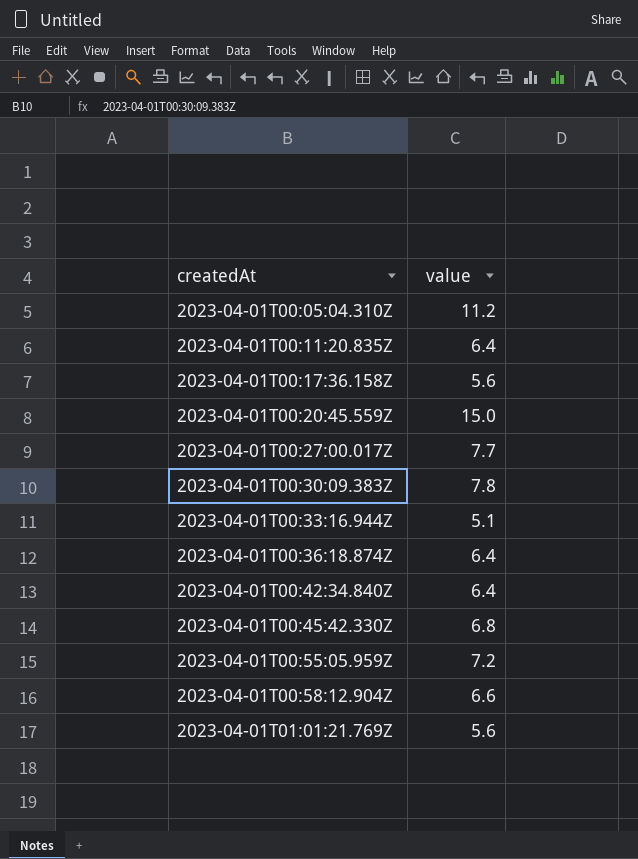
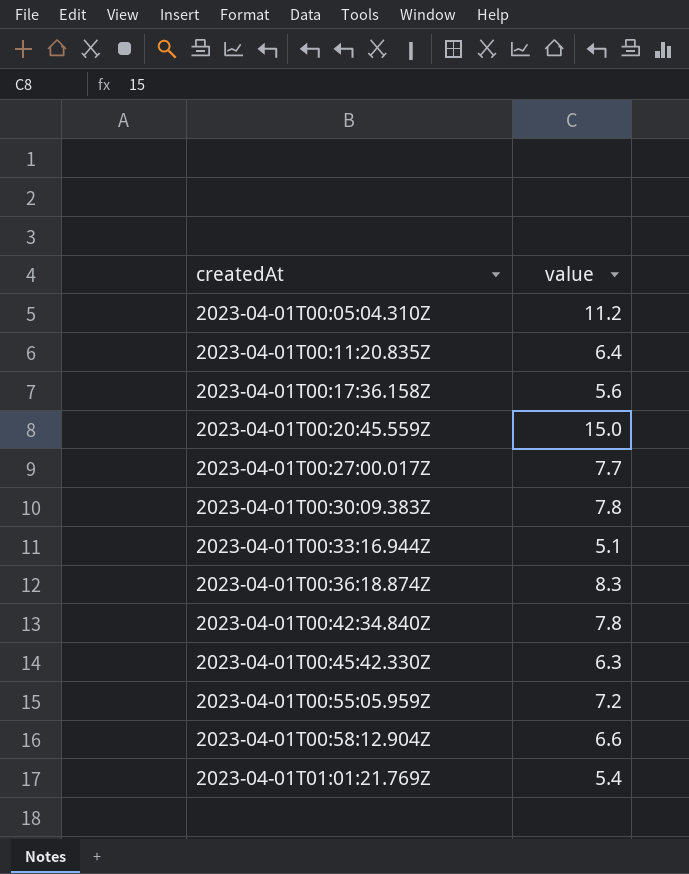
2023-04-01T00:36:18.874Z | value: 6.4 -> 8.3
2023-04-01T00:42:34.840Z | value: 6.4 -> 7.8
2023-04-01T00:45:42.330Z | value: 6.8 -> 6.3
2023-04-01T01:01:21.769Z | value: 5.6 -> 5.4

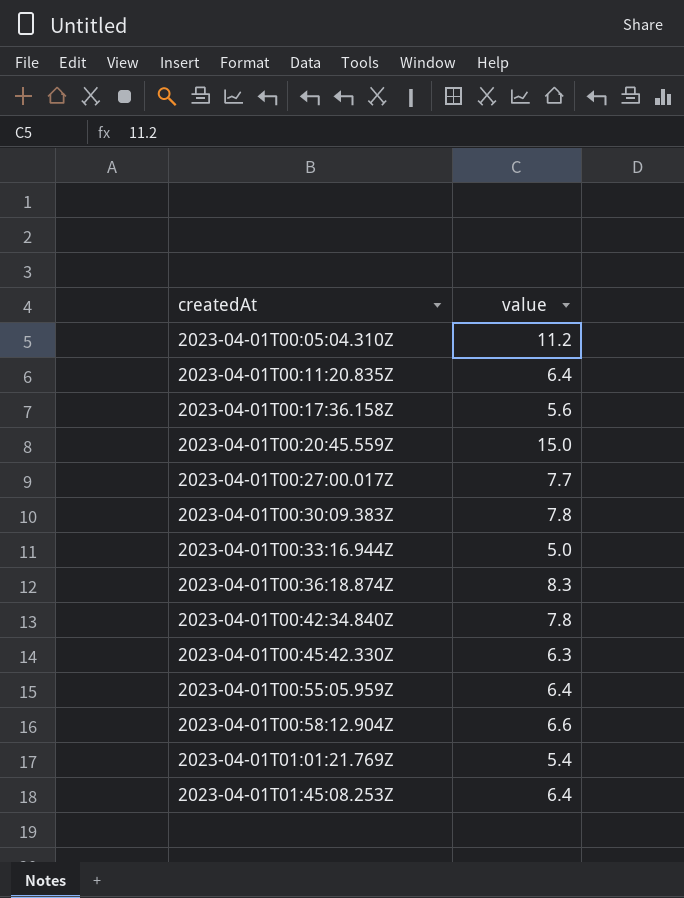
2023-04-01T00:33:16.944Z | value: 5.1 -> 5.0
2023-04-01T00:55:05.959Z | value: 7.2 -> 6.4
row 2023-04-01T01:45:08.253Z: none -> 6.4

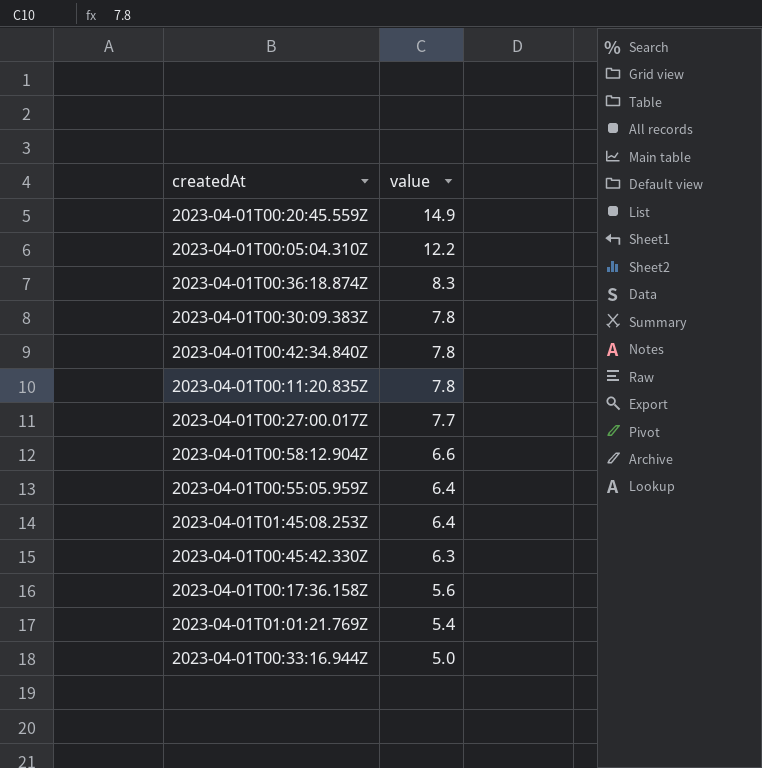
row order: createdAt ascending -> value descending
2023-04-01T00:20:45.559Z | value: 15.0 -> 14.9
2023-04-01T00:05:04.310Z | value: 11.2 -> 12.2
2023-04-01T00:11:20.835Z | value: 6.4 -> 7.8

